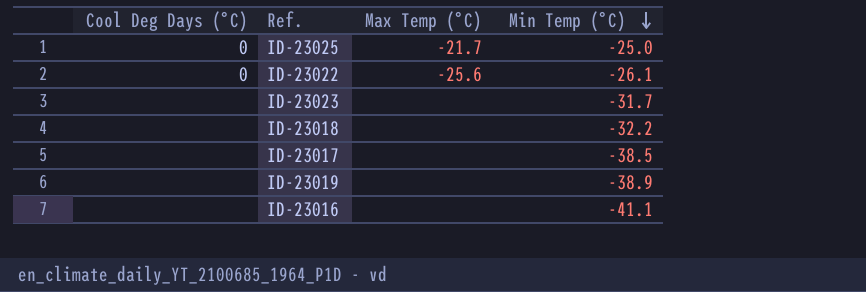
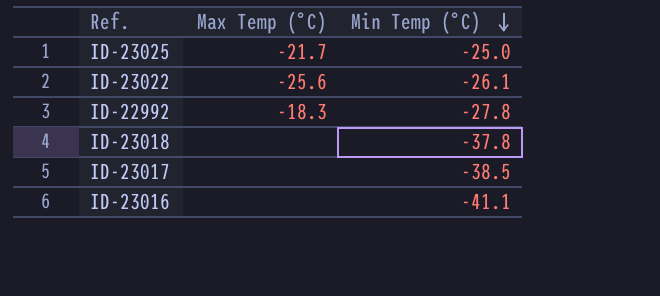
column Cool Deg Days (°C) | position: 1 -> none
row ID-23023: none | none | -31.7 -> none
row ID-23019: none | none | -38.9 -> none
row ID-22992: none -> -18.3 | -27.8
ID-23018 | Min Temp (°C): -32.2 -> -37.8

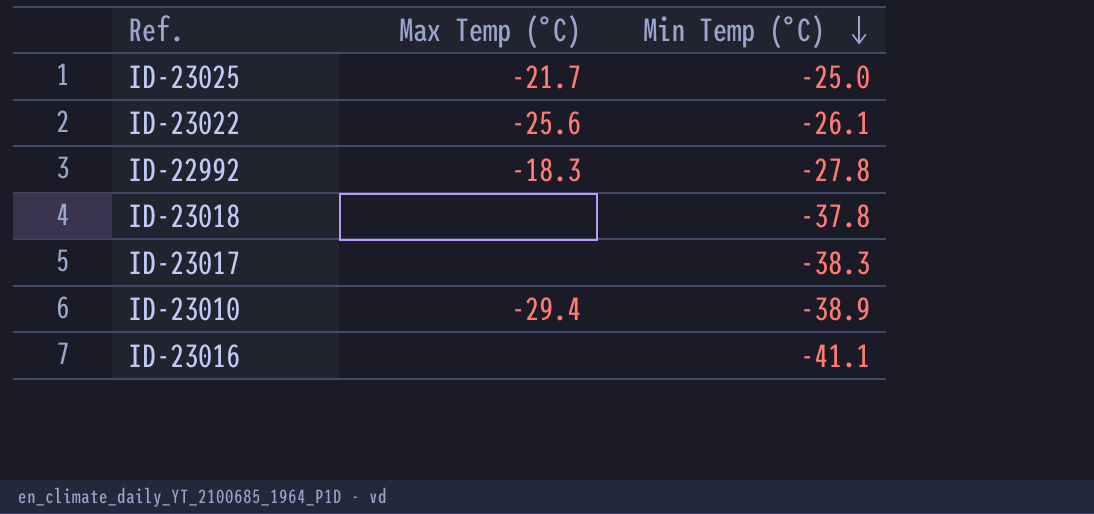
ID-23017 | Min Temp (°C): -38.5 -> -38.3
row ID-23010: none -> -29.4 | -38.9

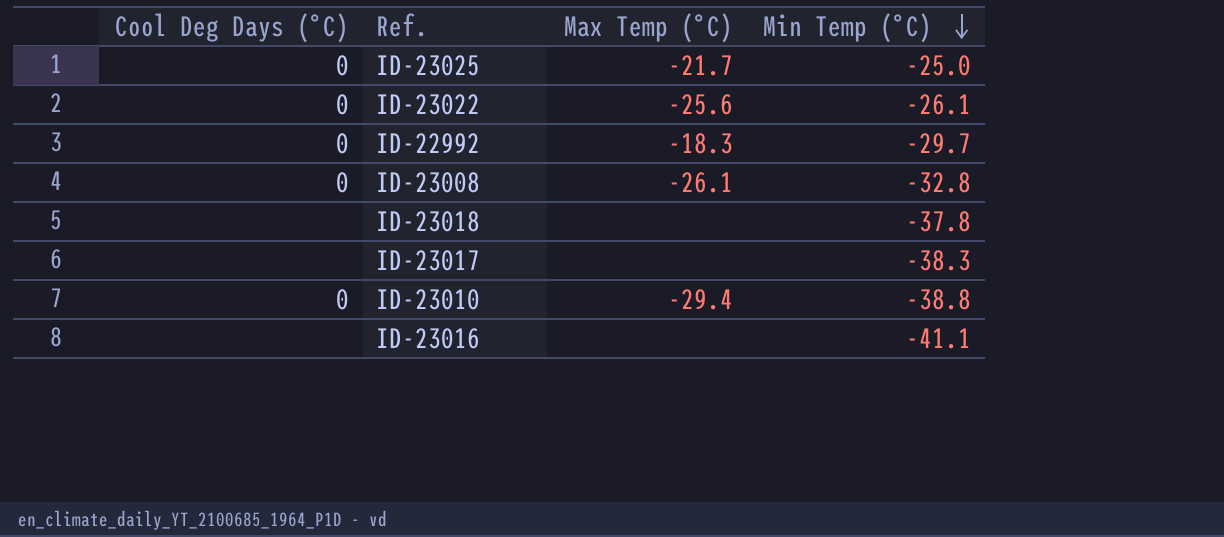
column Cool Deg Days (°C) | position: none -> 1
ID-22992 | Min Temp (°C): -27.8 -> -29.7
row ID-23008: none -> 0 | -26.1 | -32.8
ID-23010 | Min Temp (°C): -38.9 -> -38.8

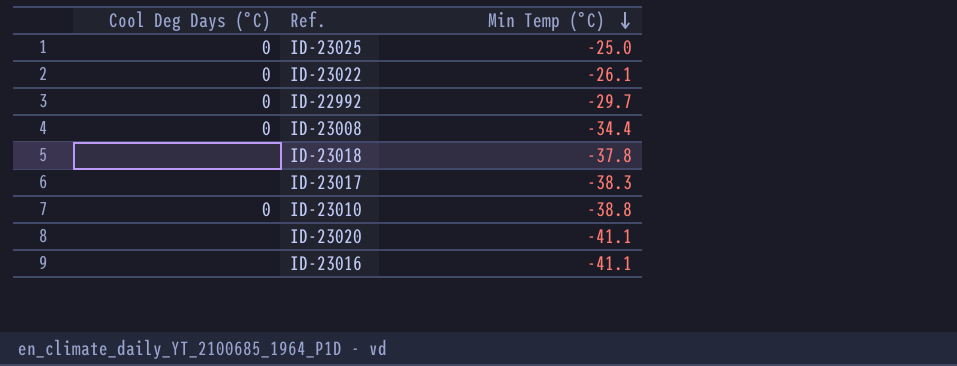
column Max Temp (°C) | position: 3 -> none
ID-23008 | Min Temp (°C): -32.8 -> -34.4
row ID-23020: none -> none | -41.1

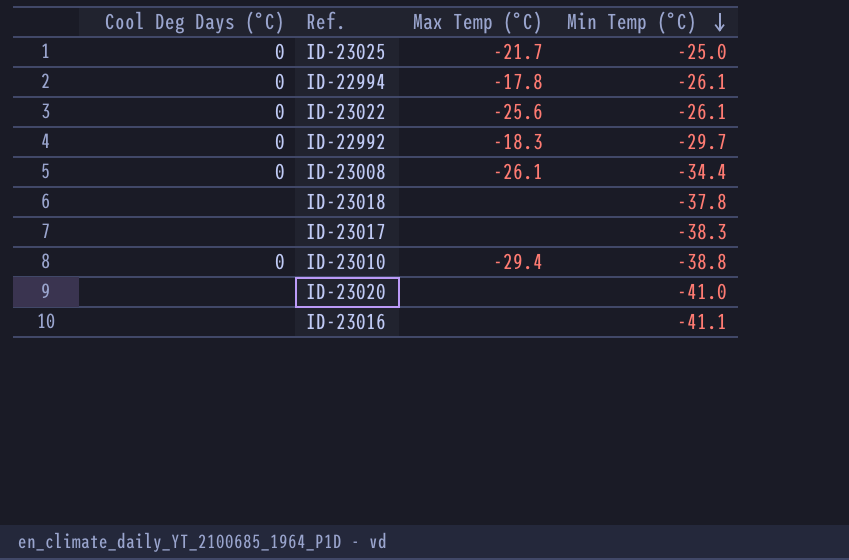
column Max Temp (°C) | position: none -> 3
row ID-22994: none -> 0 | -17.8 | -26.1
ID-23020 | Min Temp (°C): -41.1 -> -41.0

